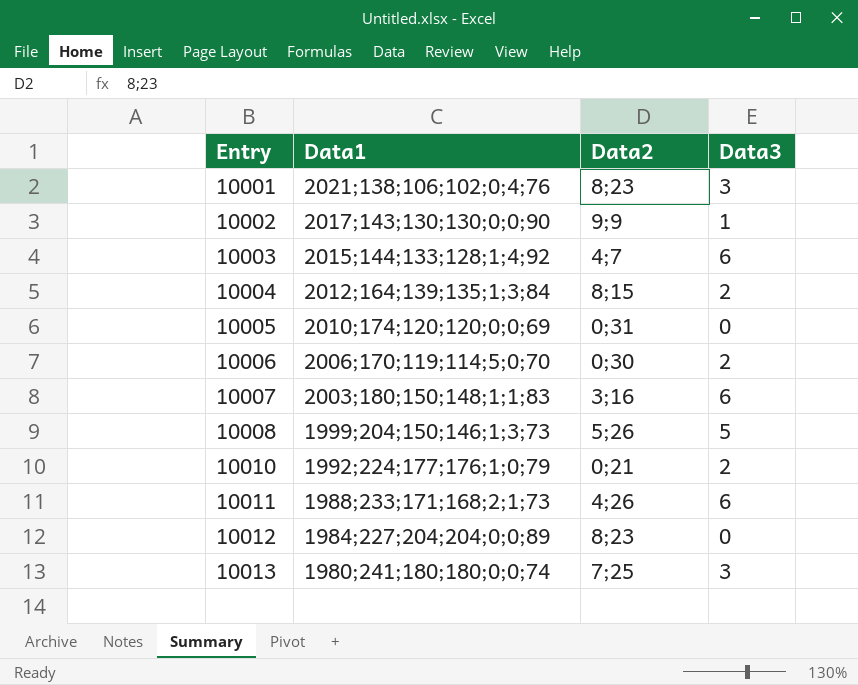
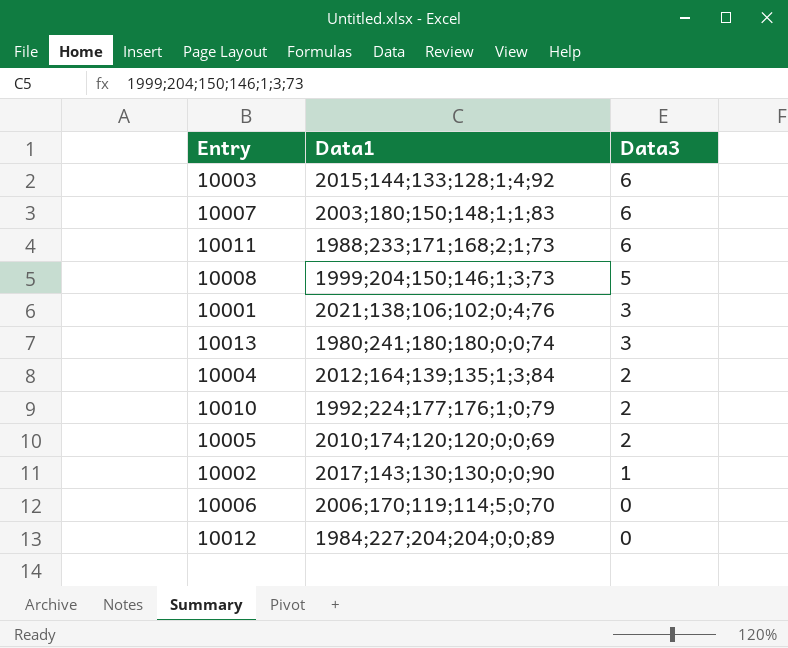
row order: Entry ascending -> Data3 descending
column Data2 | position: 3 -> none
10005 | Data3: 0 -> 2
10006 | Data3: 2 -> 0

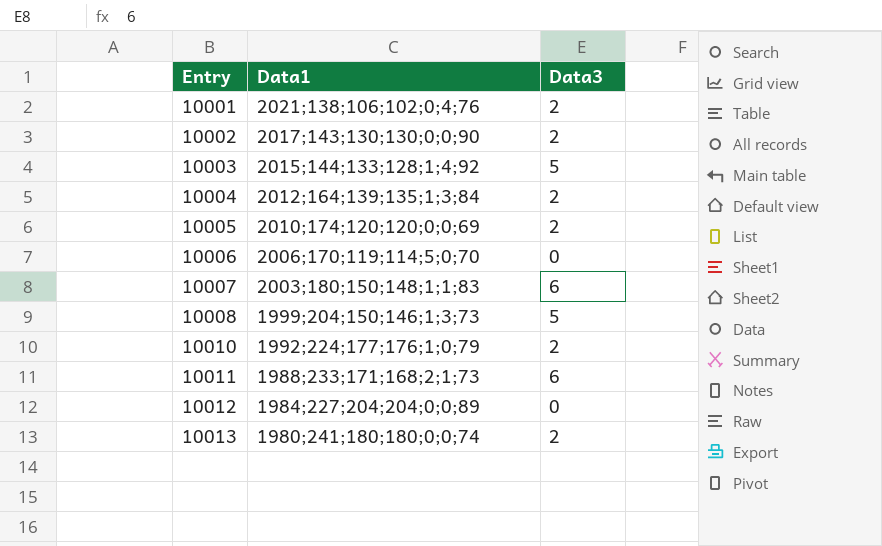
row order: Data3 descending -> Entry ascending
10001 | Data3: 3 -> 2
10002 | Data3: 1 -> 2
10003 | Data3: 6 -> 5
10013 | Data3: 3 -> 2

